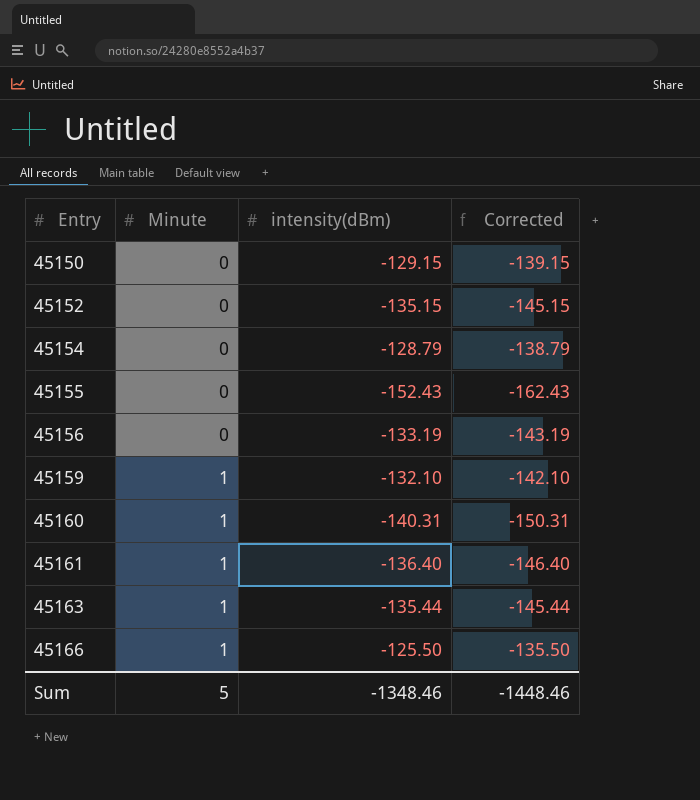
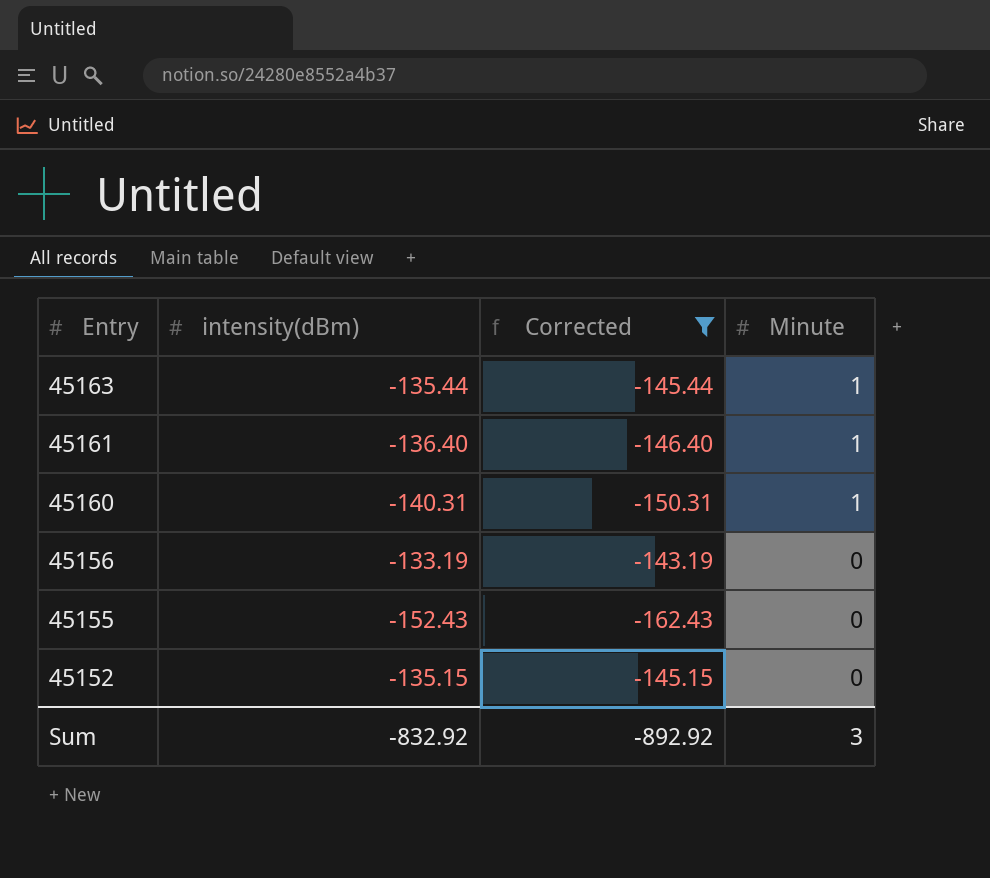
filter: none -> Corrected <= -143.19
row order: Entry ascending -> Entry descending
column Minute | position: 2 -> 4
Sum | intensity(dBm): -1348.46 -> -832.92
Sum | Corrected: -1448.46 -> -892.92
Sum | Minute: 5 -> 3

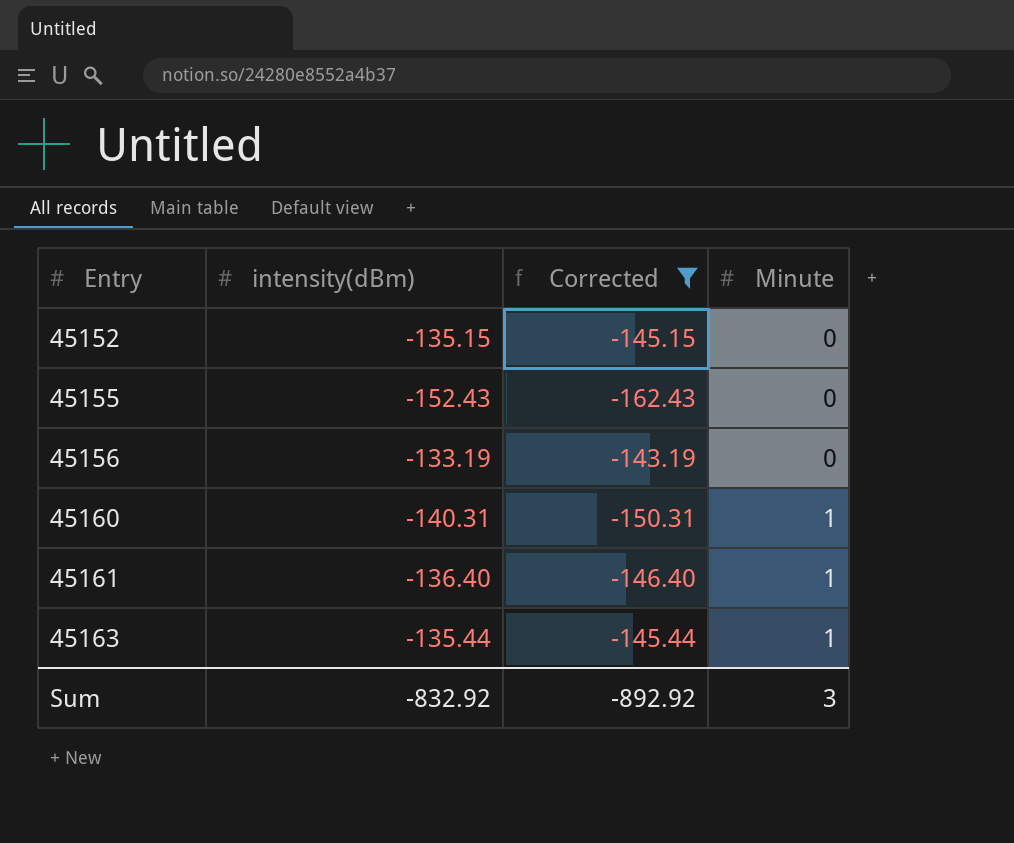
row order: Entry descending -> Entry ascending

